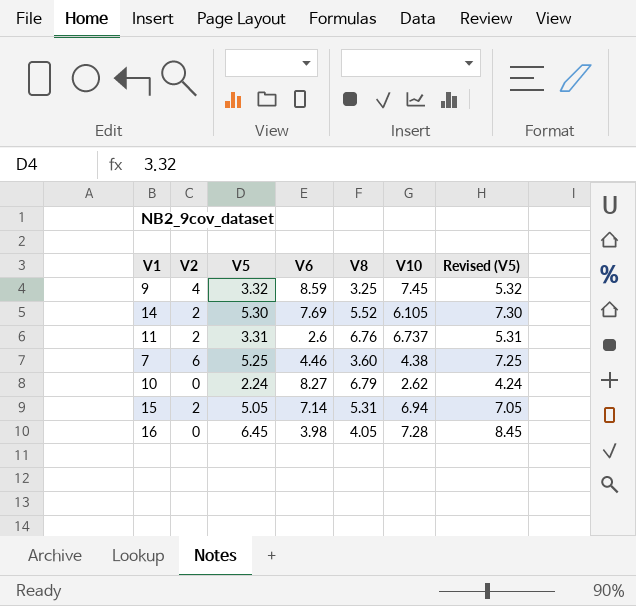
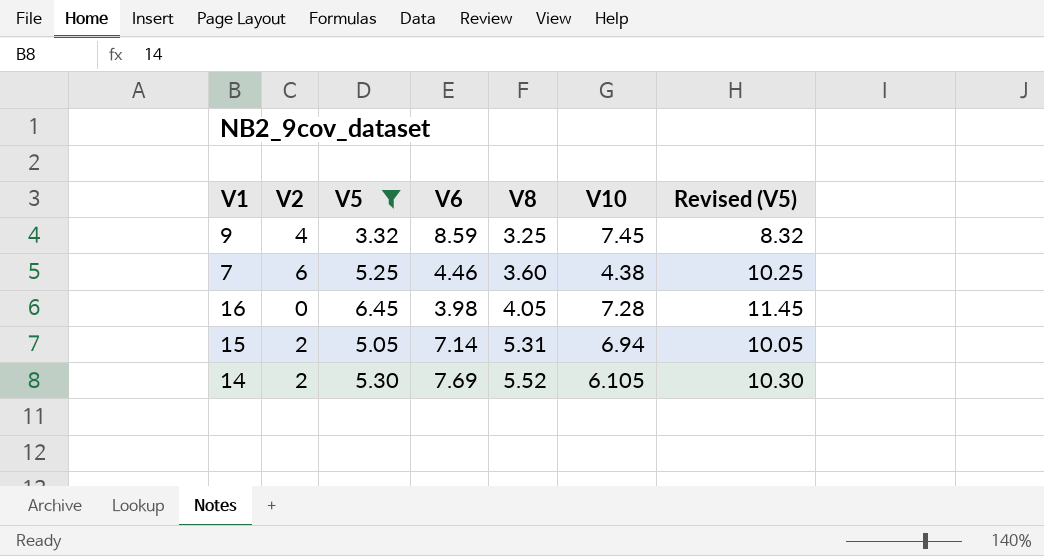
filter: none -> V5 >= 3.32
row order: none -> V8 ascending
column Revised (V5) | formula: [V5] + 2 -> [V5] + 5

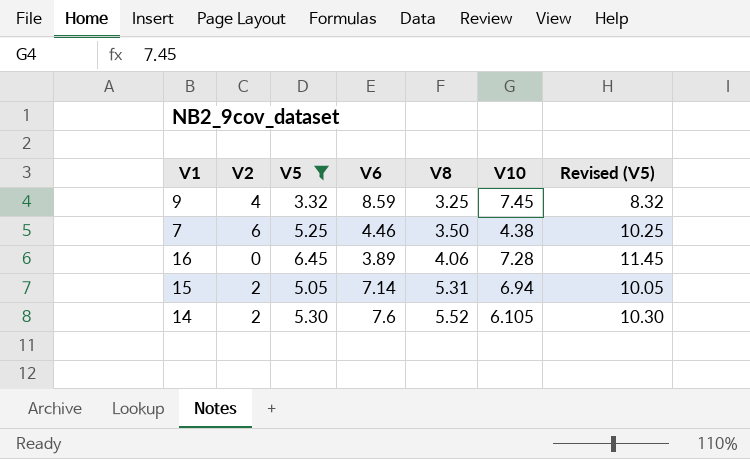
7 | V8: 3.60 -> 3.50
16 | V6: 3.98 -> 3.89
16 | V8: 4.05 -> 4.06
14 | V6: 7.69 -> 7.6

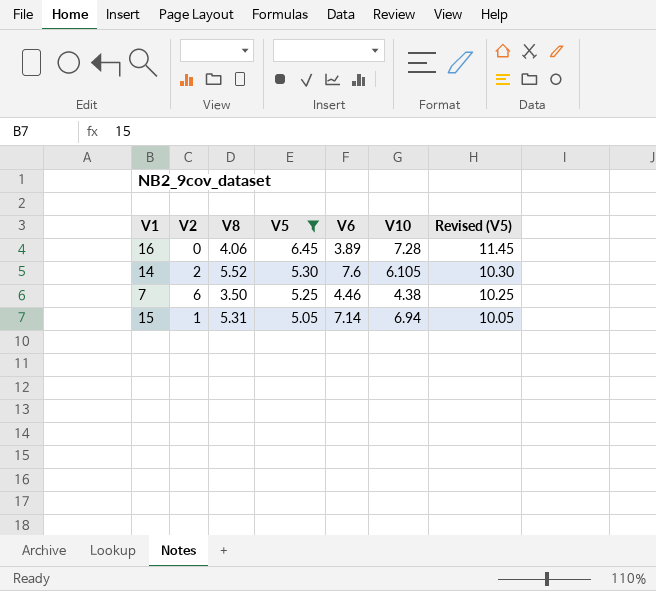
row order: V8 ascending -> V5 descending
column V8 | position: 5 -> 3
row 9: 4 | 3.32 | 8.59 | 3.25 | 7.45 | 8.32 -> none
15 | V2: 2 -> 1

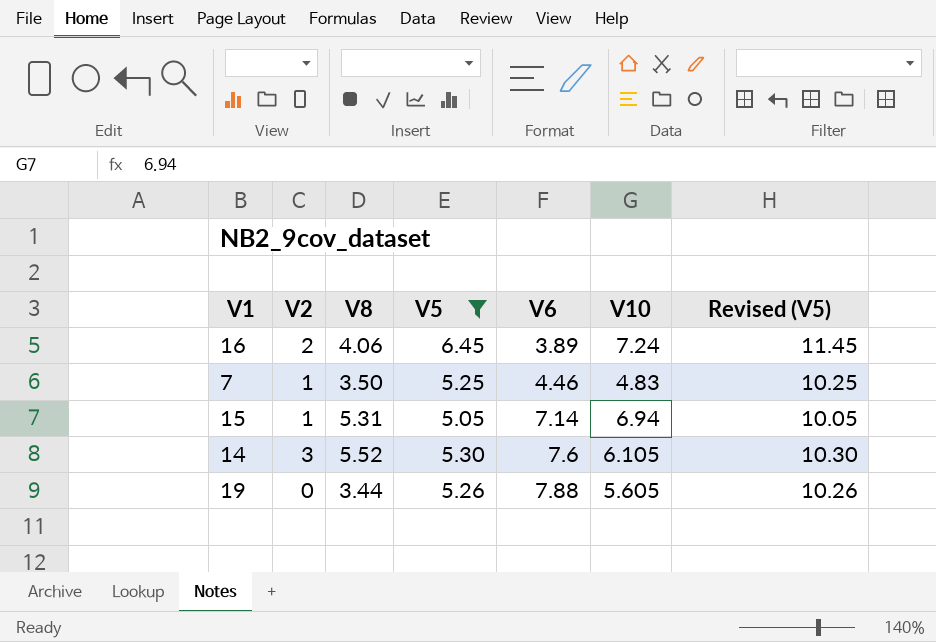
row order: V5 descending -> V6 ascending
16 | V2: 0 -> 2
16 | V10: 7.28 -> 7.24
7 | V2: 6 -> 1
7 | V10: 4.38 -> 4.83
14 | V2: 2 -> 3
row 19: none -> 0 | 3.44 | 5.26 | 7.88 | 5.605 | 10.26

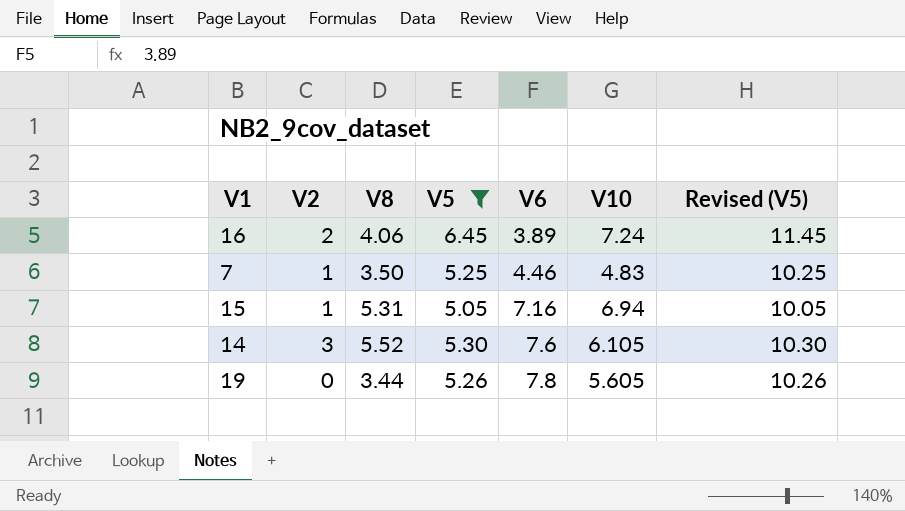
15 | V6: 7.14 -> 7.16
19 | V6: 7.88 -> 7.8

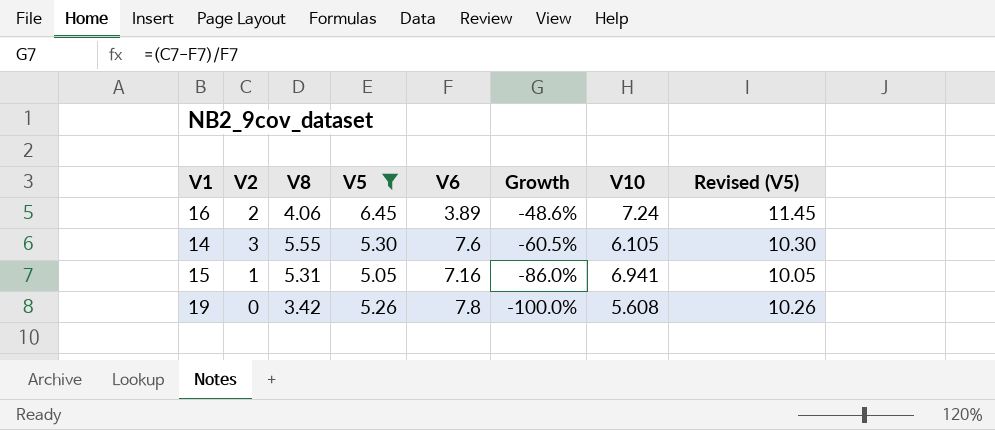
row order: V6 ascending -> Growth descending
column Growth | formula: none -> ([V2] - [V6]) / [V6]
row 7: 1 | 3.50 | 5.25 | 4.46 | 4.83 | 10.25 -> none
14 | V8: 5.52 -> 5.55
15 | V10: 6.94 -> 6.941
19 | V8: 3.44 -> 3.42
19 | V10: 5.605 -> 5.608

